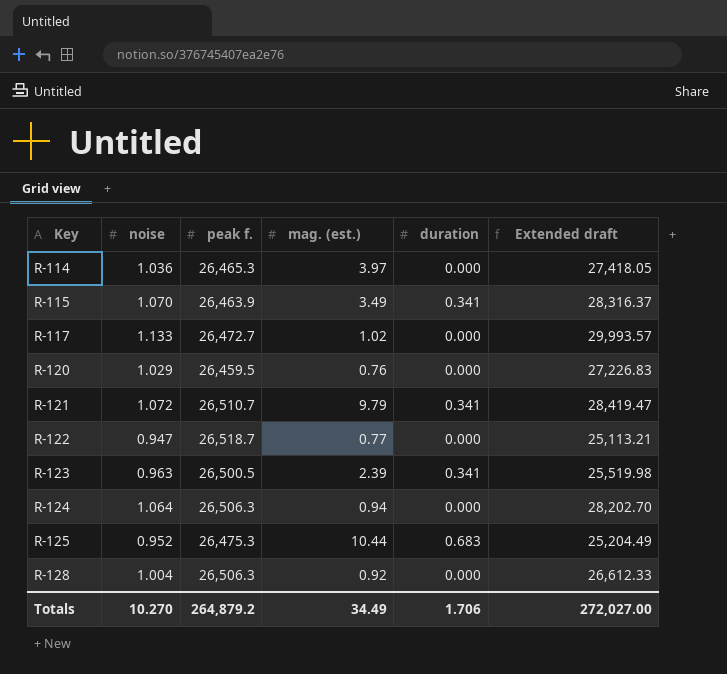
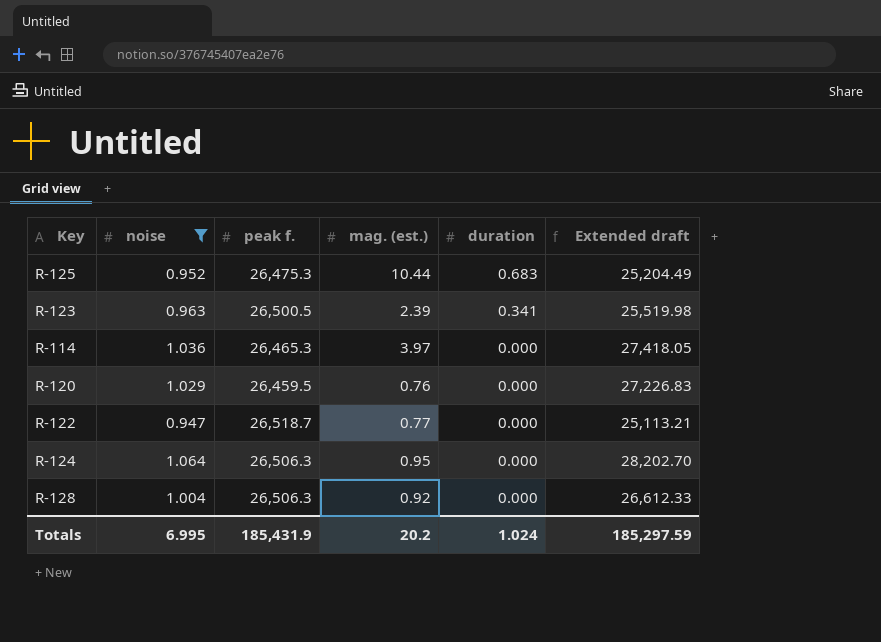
filter: none -> noise <= 1.064
row order: Key ascending -> duration descending
R-124 | mag. (est.): 0.94 -> 0.95
Totals | noise: 10.270 -> 6.995
Totals | peak f.: 264,879.2 -> 185,431.9
Totals | mag. (est.): 34.49 -> 20.2
Totals | duration: 1.706 -> 1.024
Totals | Extended draft: 272,027.00 -> 185,297.59

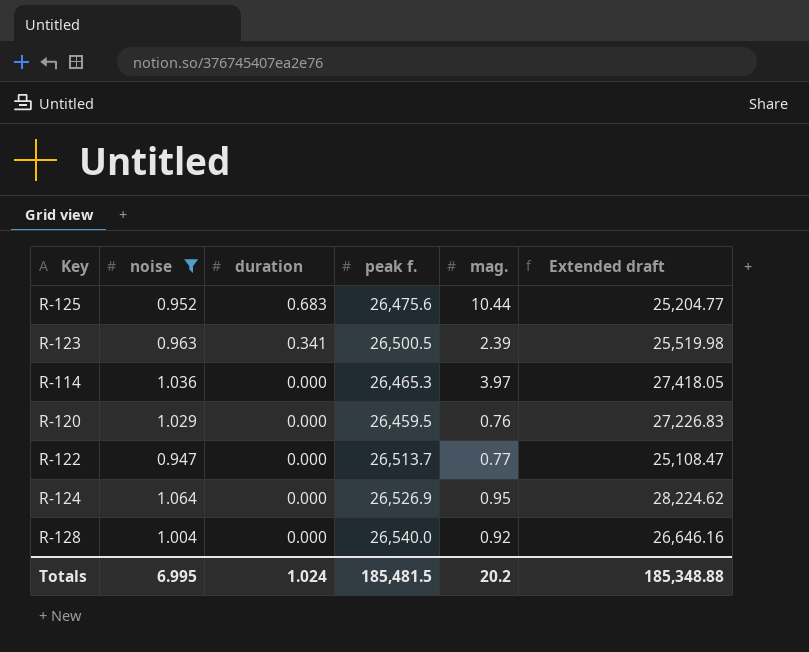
column duration | position: 5 -> 3
column name: mag. (est.) -> mag.
R-125 | peak f.: 26,475.3 -> 26,475.6
R-125 | Extended draft: 25,204.49 -> 25,204.77
R-122 | peak f.: 26,518.7 -> 26,513.7
R-122 | Extended draft: 25,113.21 -> 25,108.47
R-124 | peak f.: 26,506.3 -> 26,526.9
R-124 | Extended draft: 28,202.70 -> 28,224.62
R-128 | peak f.: 26,506.3 -> 26,540.0
R-128 | Extended draft: 26,612.33 -> 26,646.16
Totals | peak f.: 185,431.9 -> 185,481.5
Totals | Extended draft: 185,297.59 -> 185,348.88

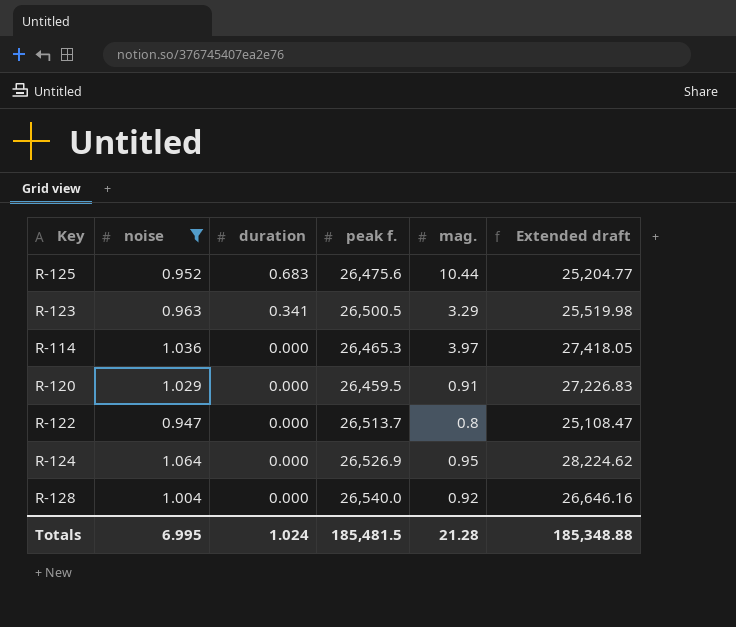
R-123 | mag.: 2.39 -> 3.29
R-120 | mag.: 0.76 -> 0.91
R-122 | mag.: 0.77 -> 0.8
Totals | mag.: 20.2 -> 21.28

